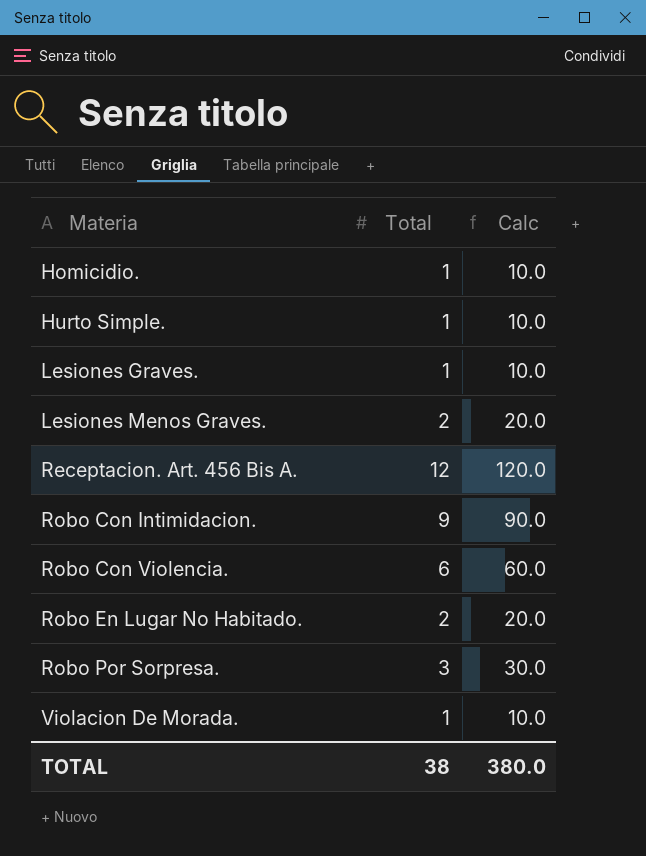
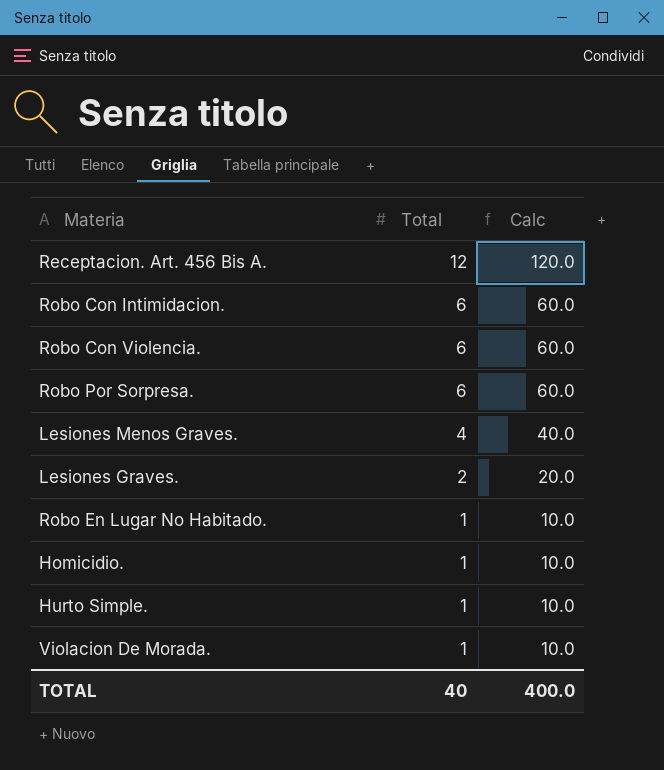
row order: Materia ascending -> Total descending
Robo Con Intimidacion. | Total: 9 -> 6
Robo Con Intimidacion. | Calc: 90.0 -> 60.0
Robo Por Sorpresa. | Total: 3 -> 6
Robo Por Sorpresa. | Calc: 30.0 -> 60.0
Lesiones Menos Graves. | Total: 2 -> 4
Lesiones Menos Graves. | Calc: 20.0 -> 40.0
Lesiones Graves. | Total: 1 -> 2
Lesiones Graves. | Calc: 10.0 -> 20.0
Robo En Lugar No Habitado. | Total: 2 -> 1
Robo En Lugar No Habitado. | Calc: 20.0 -> 10.0
TOTAL | Total: 38 -> 40
TOTAL | Calc: 380.0 -> 400.0

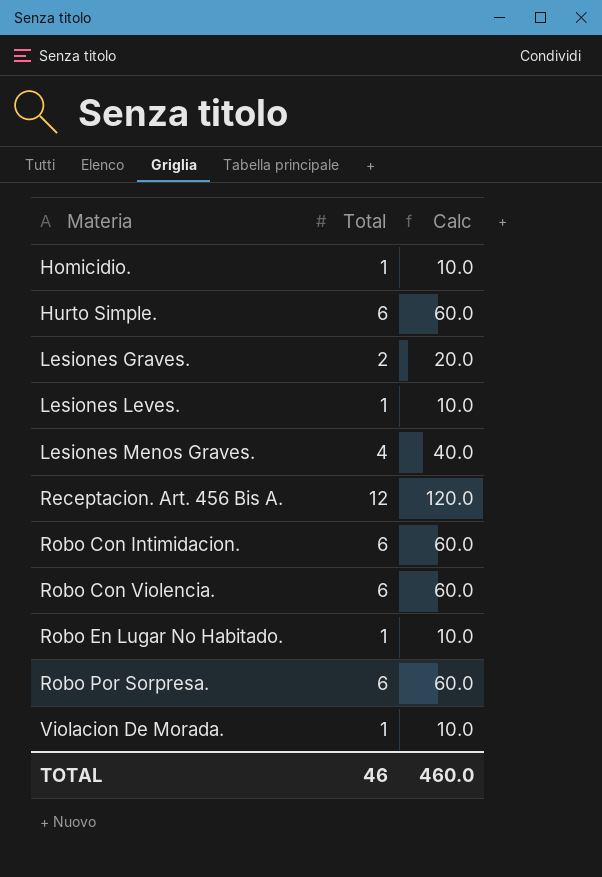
row order: Total descending -> Materia ascending
Hurto Simple. | Total: 1 -> 6
Hurto Simple. | Calc: 10.0 -> 60.0
row Lesiones Leves.: none -> 1 | 10.0
TOTAL | Total: 40 -> 46
TOTAL | Calc: 400.0 -> 460.0

